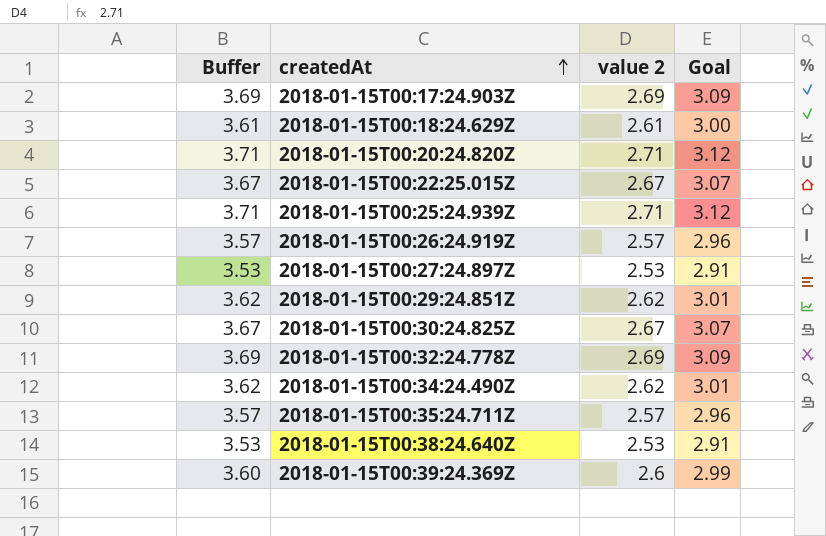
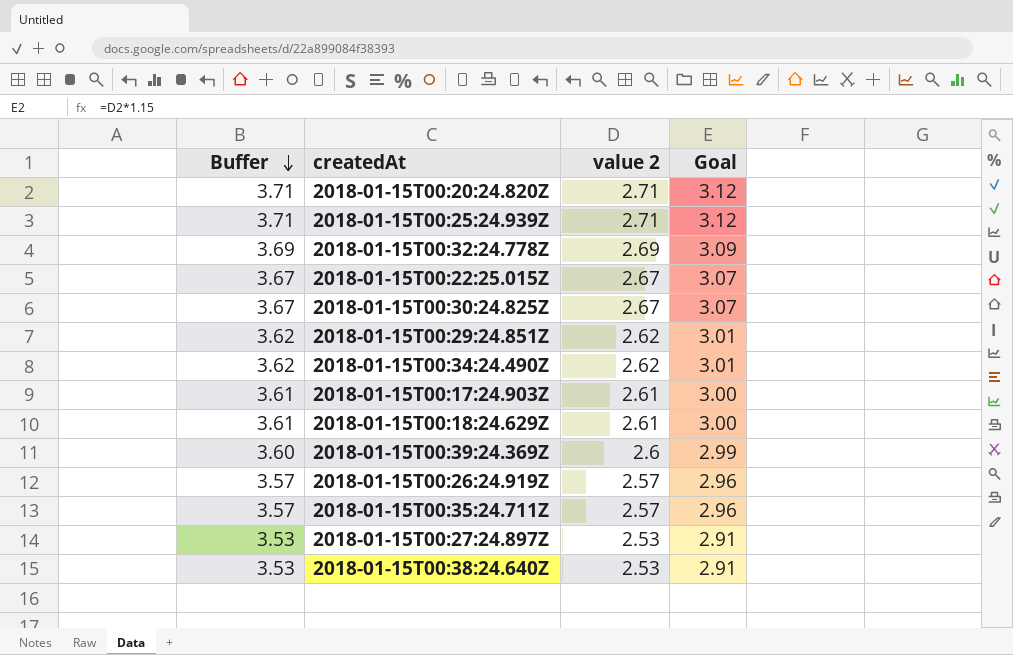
row order: createdAt ascending -> Buffer descending
2018-01-15T00:17:24.903Z | Buffer: 3.69 -> 3.61
2018-01-15T00:17:24.903Z | value 2: 2.69 -> 2.61
2018-01-15T00:17:24.903Z | Goal: 3.09 -> 3.00

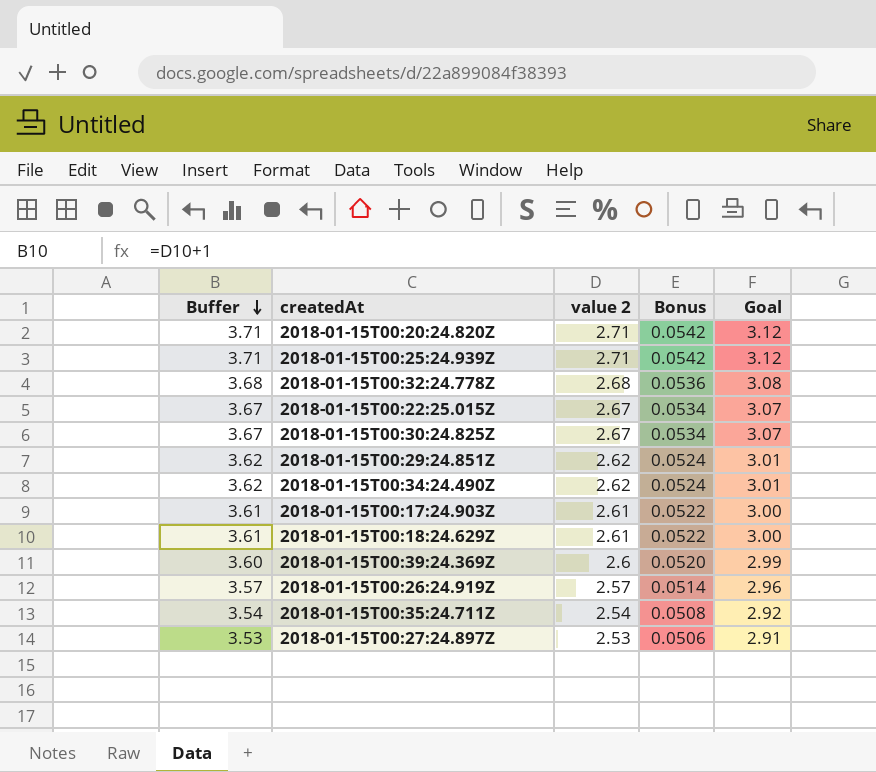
column Bonus | formula: none -> [value 2] * 0.02
row 2018-01-15T00:38:24.640Z: 3.53 | 2.53 | 2.91 -> none
2018-01-15T00:32:24.778Z | Buffer: 3.69 -> 3.68
2018-01-15T00:32:24.778Z | value 2: 2.69 -> 2.68
2018-01-15T00:32:24.778Z | Goal: 3.09 -> 3.08
2018-01-15T00:35:24.711Z | Buffer: 3.57 -> 3.54
2018-01-15T00:35:24.711Z | value 2: 2.57 -> 2.54
2018-01-15T00:35:24.711Z | Goal: 2.96 -> 2.92

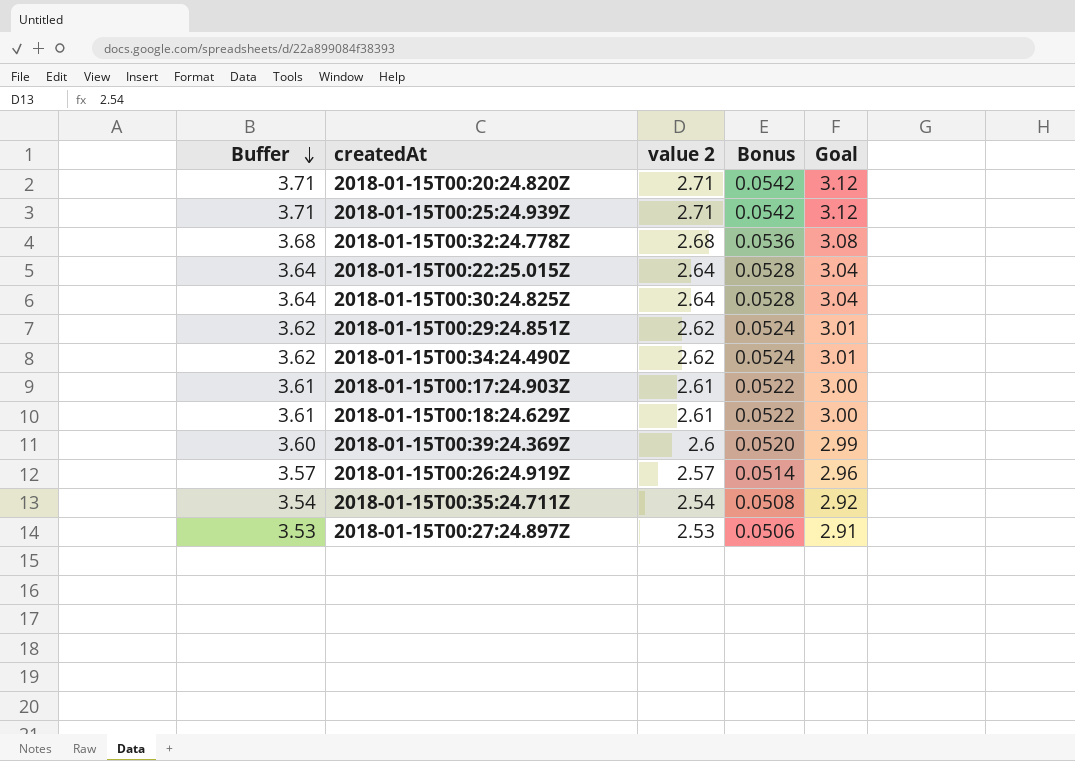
2018-01-15T00:22:25.015Z | Buffer: 3.67 -> 3.64
2018-01-15T00:22:25.015Z | value 2: 2.67 -> 2.64
2018-01-15T00:22:25.015Z | Bonus: 0.0534 -> 0.0528
2018-01-15T00:22:25.015Z | Goal: 3.07 -> 3.04
2018-01-15T00:30:24.825Z | Buffer: 3.67 -> 3.64
2018-01-15T00:30:24.825Z | value 2: 2.67 -> 2.64
2018-01-15T00:30:24.825Z | Bonus: 0.0534 -> 0.0528
2018-01-15T00:30:24.825Z | Goal: 3.07 -> 3.04

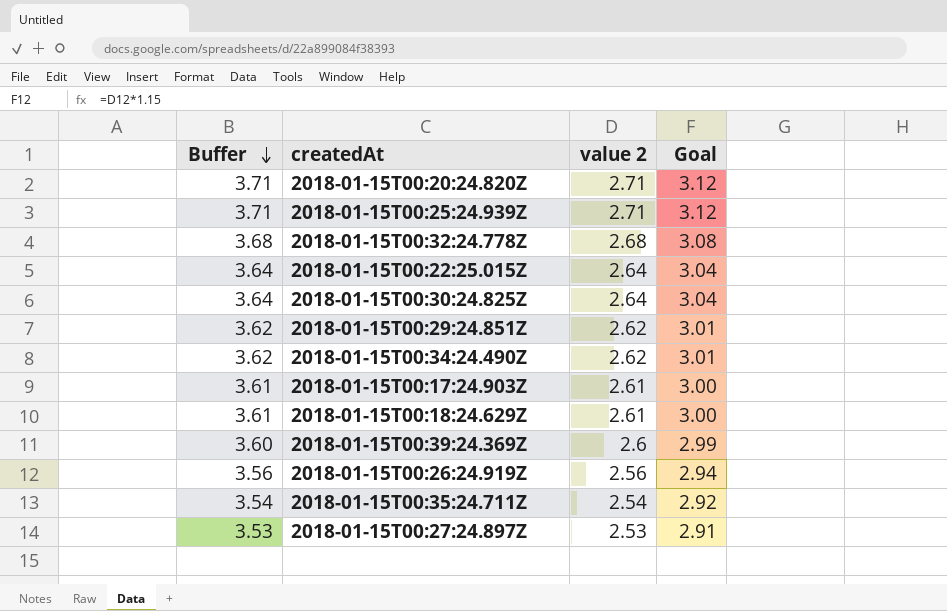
column Bonus | formula: [value 2] * 0.02 -> none
2018-01-15T00:26:24.919Z | Buffer: 3.57 -> 3.56
2018-01-15T00:26:24.919Z | value 2: 2.57 -> 2.56
2018-01-15T00:26:24.919Z | Goal: 2.96 -> 2.94

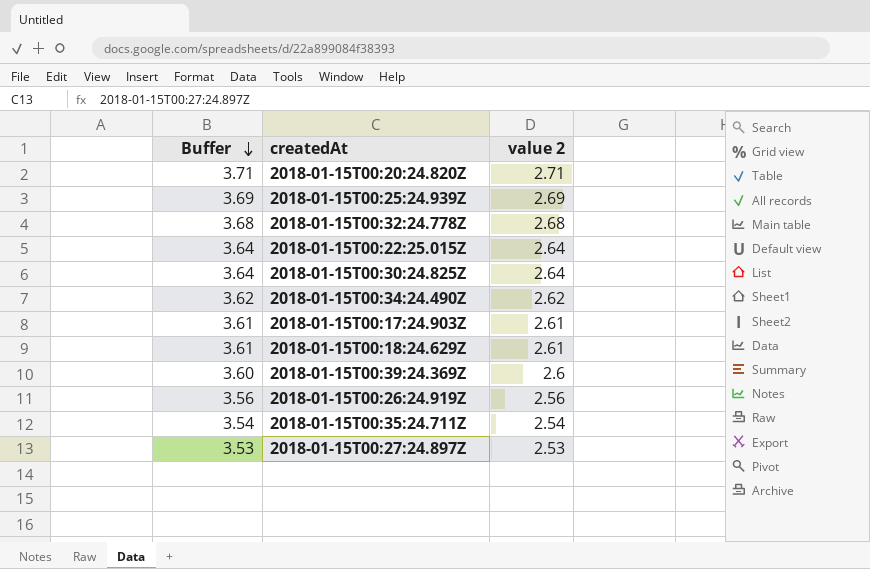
column Goal | formula: [value 2] * 1.15 -> none
row 2018-01-15T00:29:24.851Z: 3.62 | 2.62 | 3.01 -> none
2018-01-15T00:25:24.939Z | Buffer: 3.71 -> 3.69
2018-01-15T00:25:24.939Z | value 2: 2.71 -> 2.69

